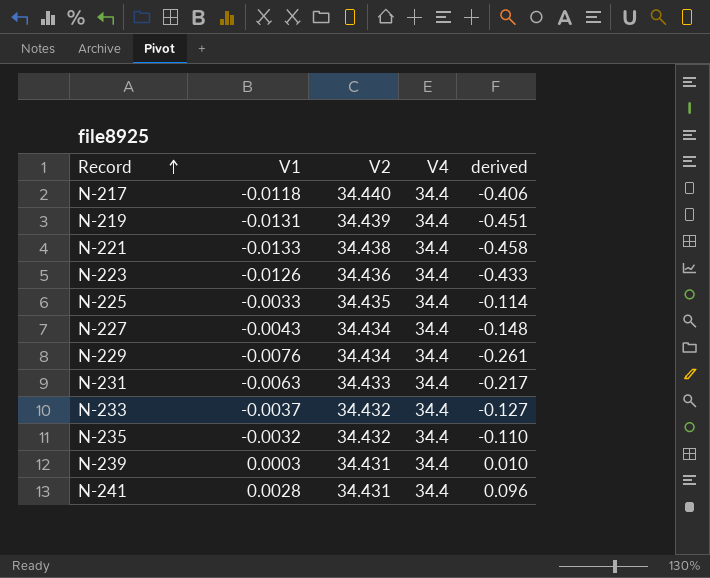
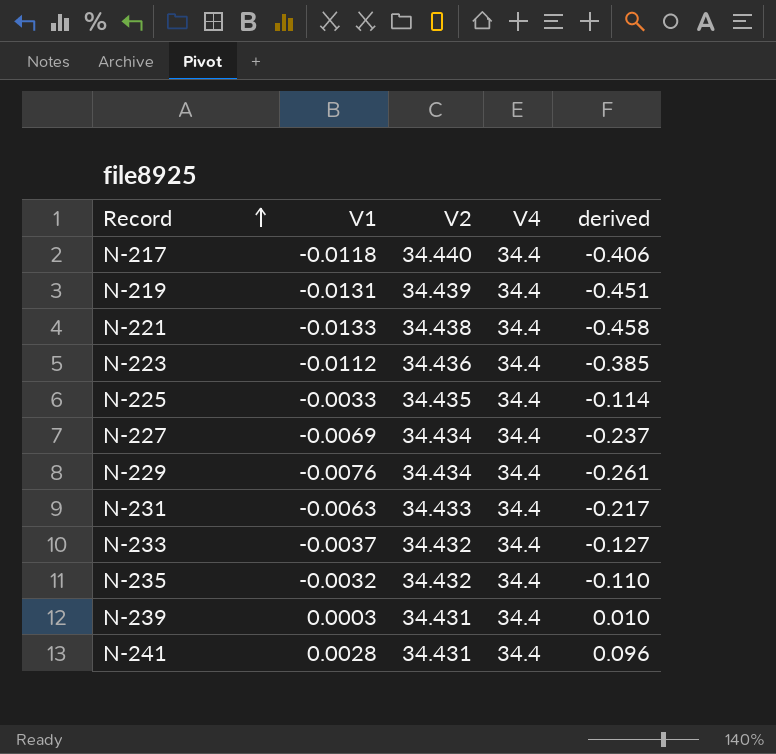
N-223 | V1: -0.0126 -> -0.0112
N-223 | derived: -0.433 -> -0.385
N-227 | V1: -0.0043 -> -0.0069
N-227 | derived: -0.148 -> -0.237

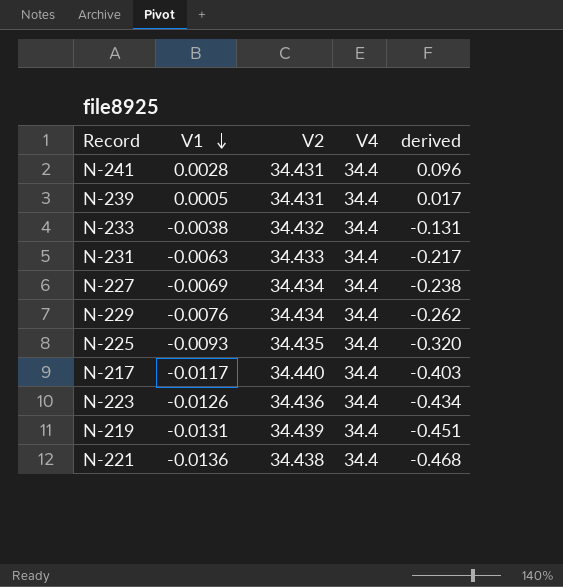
row order: Record ascending -> V1 descending
column derived | formula: [V1] * [V4] -> [V1] * [V2]
row N-235: -0.0032 | 34.432 | 34.4 | -0.110 -> none
N-239 | V1: 0.0003 -> 0.0005
N-233 | V1: -0.0037 -> -0.0038
N-225 | V1: -0.0033 -> -0.0093
N-217 | V1: -0.0118 -> -0.0117
N-223 | V1: -0.0112 -> -0.0126
N-221 | V1: -0.0133 -> -0.0136

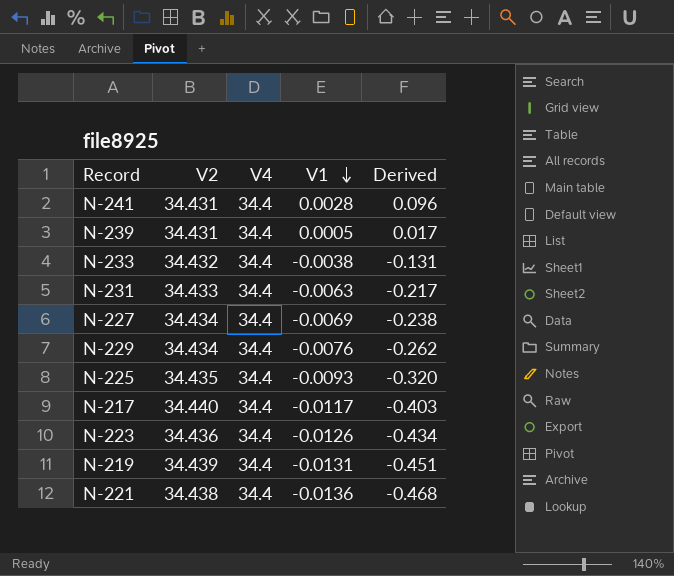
column V1 | position: 2 -> 4
column name: derived -> Derived

